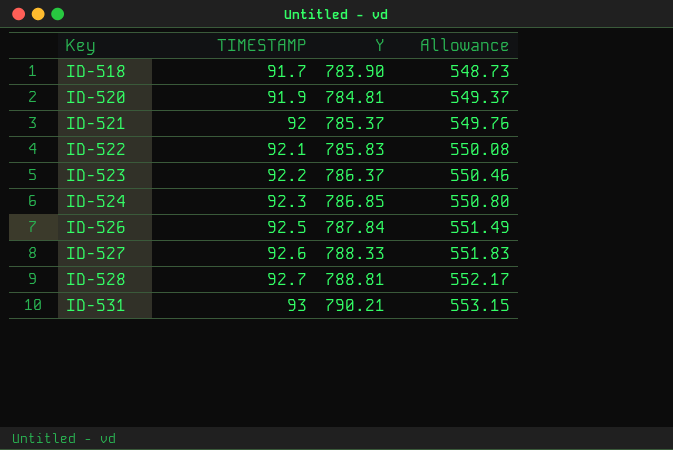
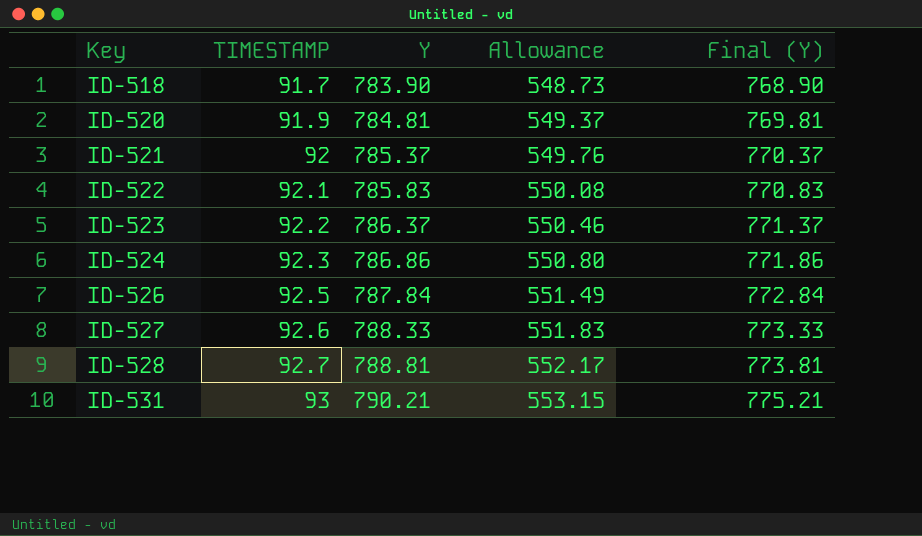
column Final (Y) | formula: none -> [Y] - 15
ID-524 | Y: 786.85 -> 786.86

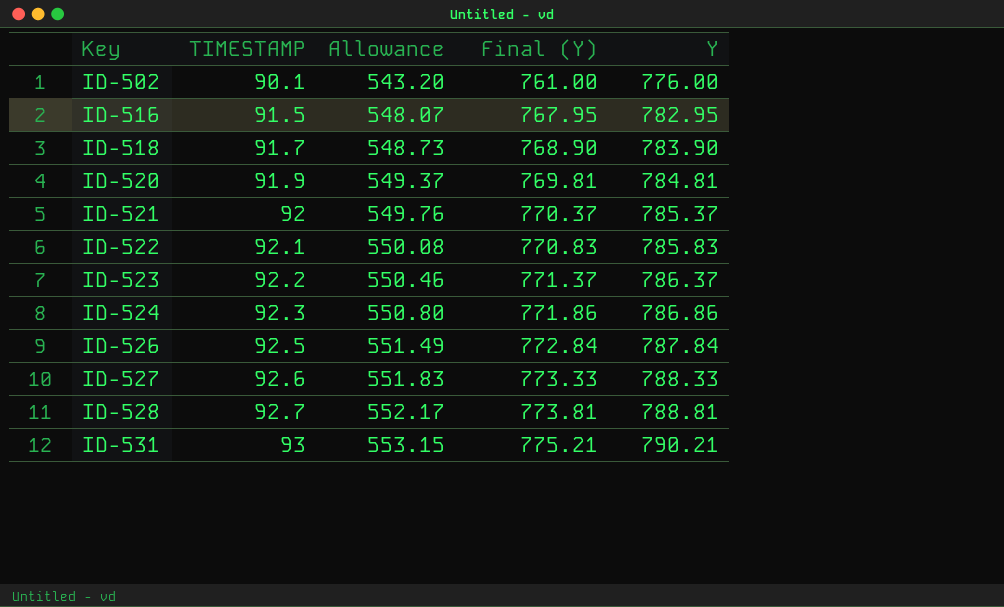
column Y | position: 3 -> 5
row ID-502: none -> 90.1 | 543.20 | 761.00 | 776.00
row ID-516: none -> 91.5 | 548.07 | 767.95 | 782.95

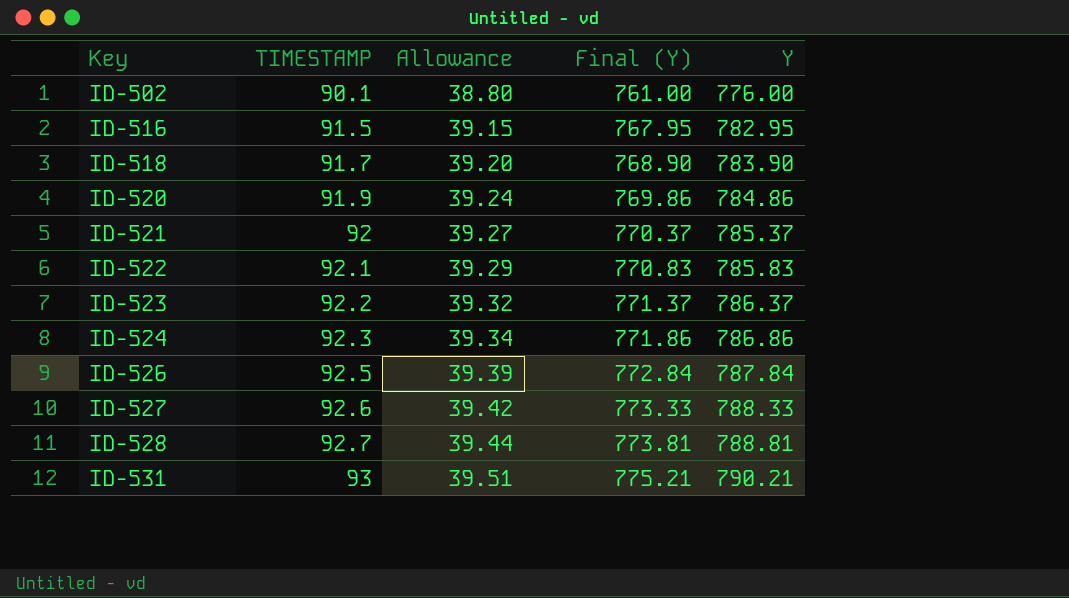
column Allowance | formula: [Y] * 0.7 -> [Y] * 0.05
ID-520 | Final (Y): 769.81 -> 769.86
ID-520 | Y: 784.81 -> 784.86

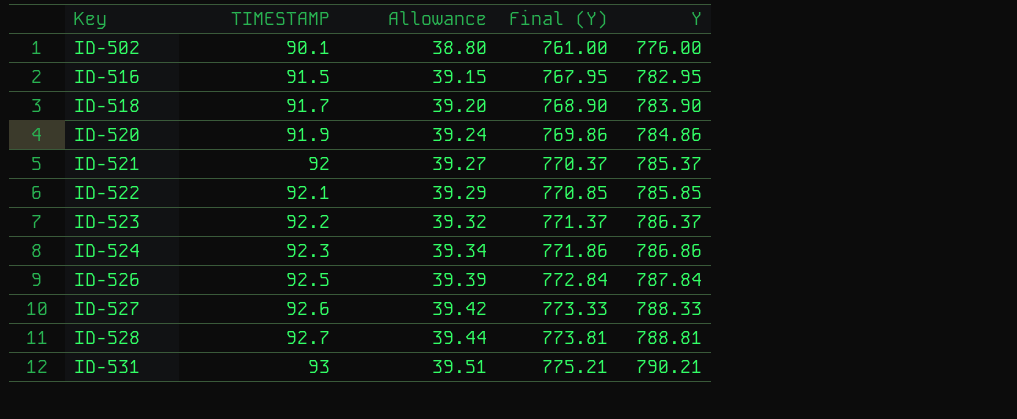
ID-522 | Final (Y): 770.83 -> 770.85
ID-522 | Y: 785.83 -> 785.85

